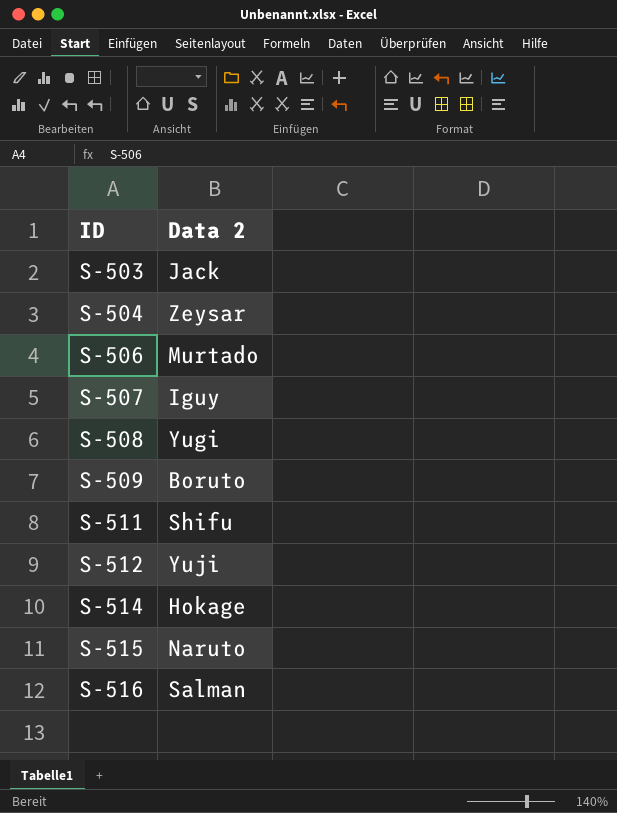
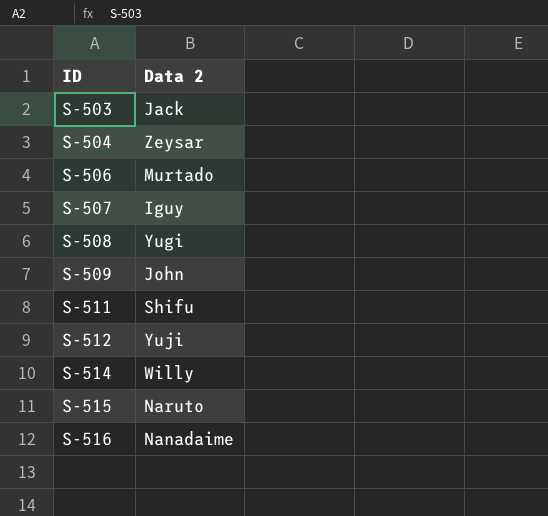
S-509 | Data 2: Boruto -> John
S-514 | Data 2: Hokage -> Willy
S-516 | Data 2: Salman -> Nanadaime

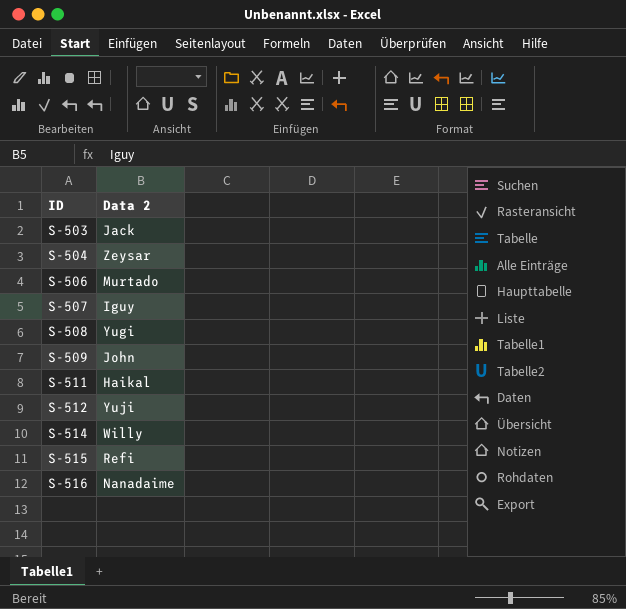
S-511 | Data 2: Shifu -> Haikal
S-515 | Data 2: Naruto -> Refi

